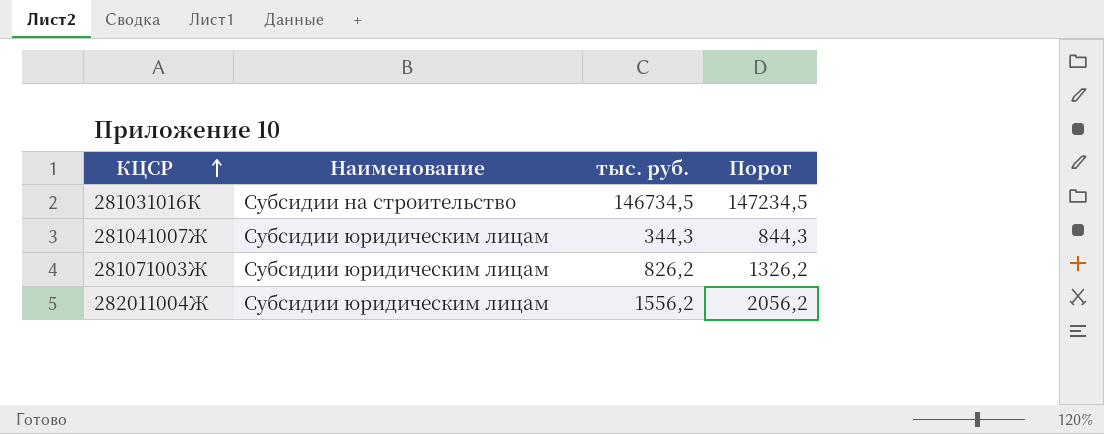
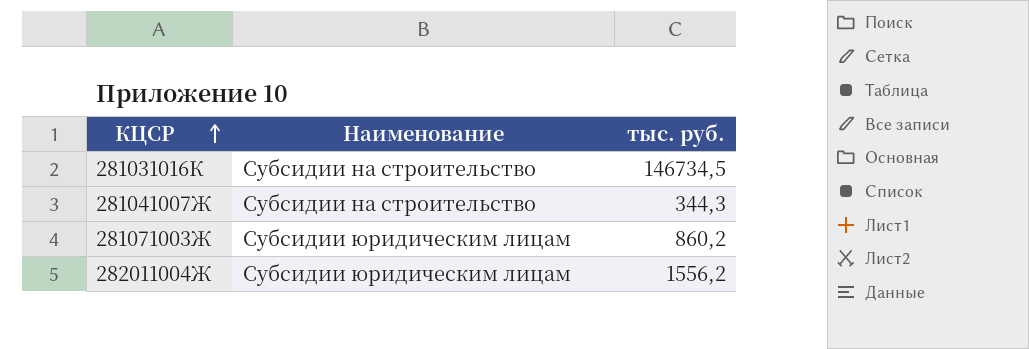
column Порог | formula: [тыс. руб.] + 500 -> none
281041007Ж | Наименование: Субсидии юридическим лицам -> Субсидии на строительство
281071003Ж | тыс. руб.: 826,2 -> 860,2

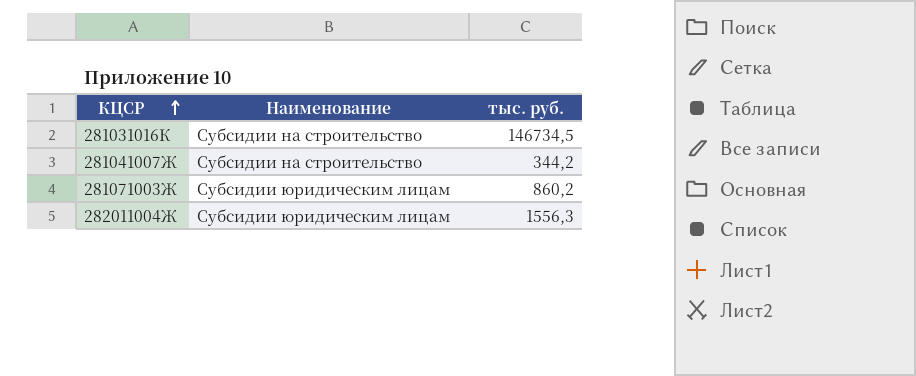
281041007Ж | тыс. руб.: 344,3 -> 344,2
282011004Ж | тыс. руб.: 1556,2 -> 1556,3

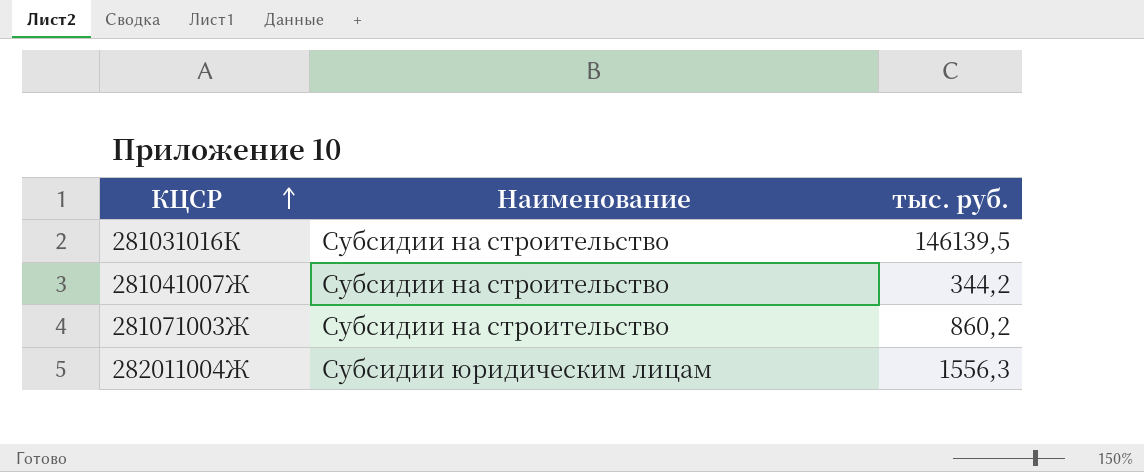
281031016К | тыс. руб.: 146734,5 -> 146139,5
281071003Ж | Наименование: Субсидии юридическим лицам -> Субсидии на строительство

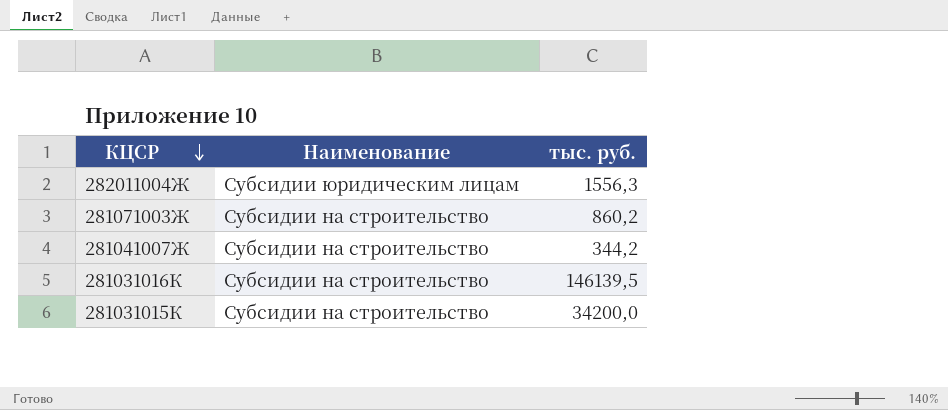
row order: КЦСР ascending -> КЦСР descending
row 281031015К: none -> Субсидии на строительство | 34200,0

